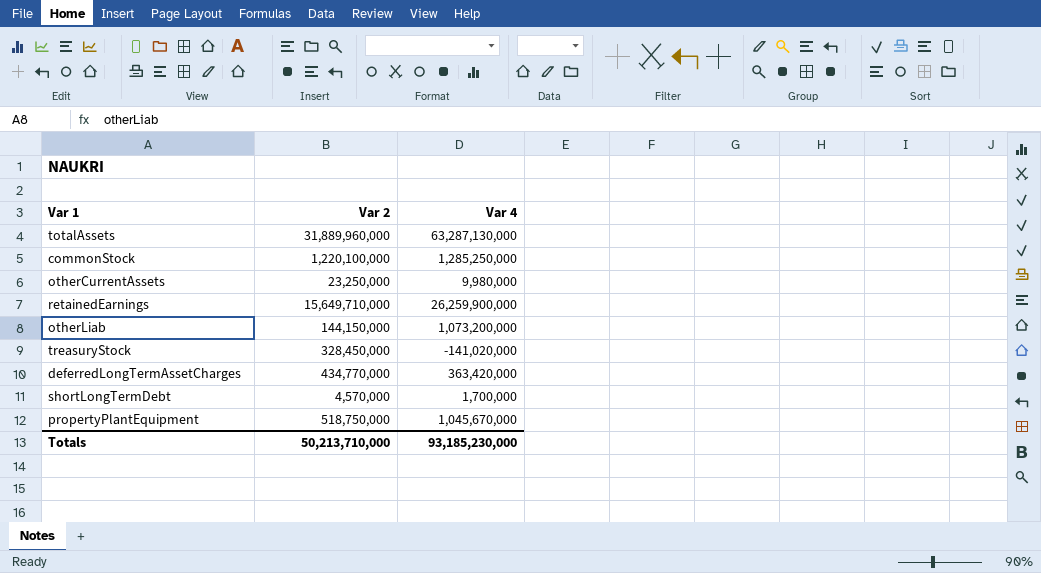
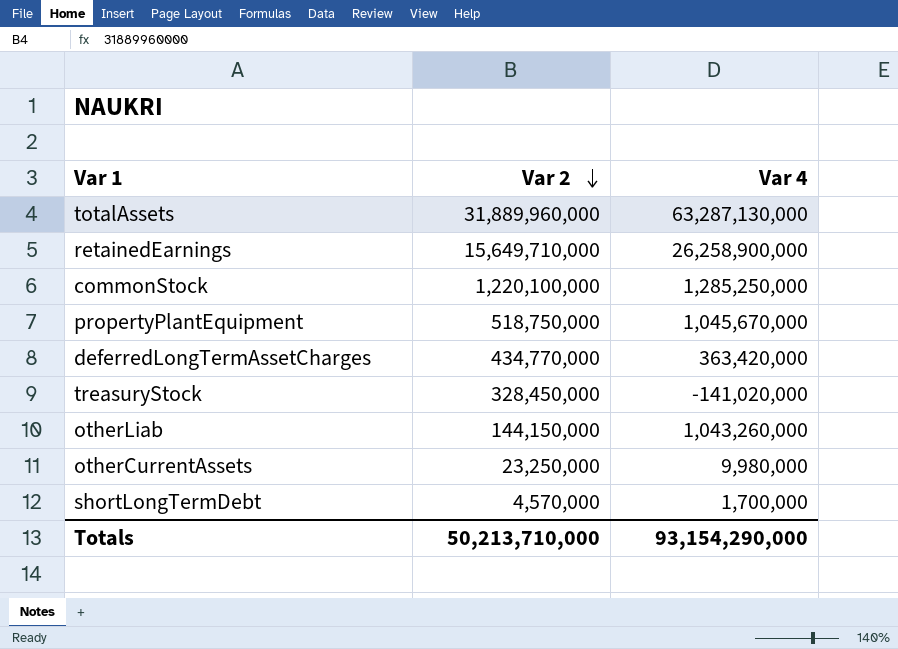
row order: none -> Var 2 descending
retainedEarnings | Var 4: 26,259,900,000 -> 26,258,900,000
otherLiab | Var 4: 1,073,200,000 -> 1,043,260,000
Totals | Var 4: 93,185,230,000 -> 93,154,290,000

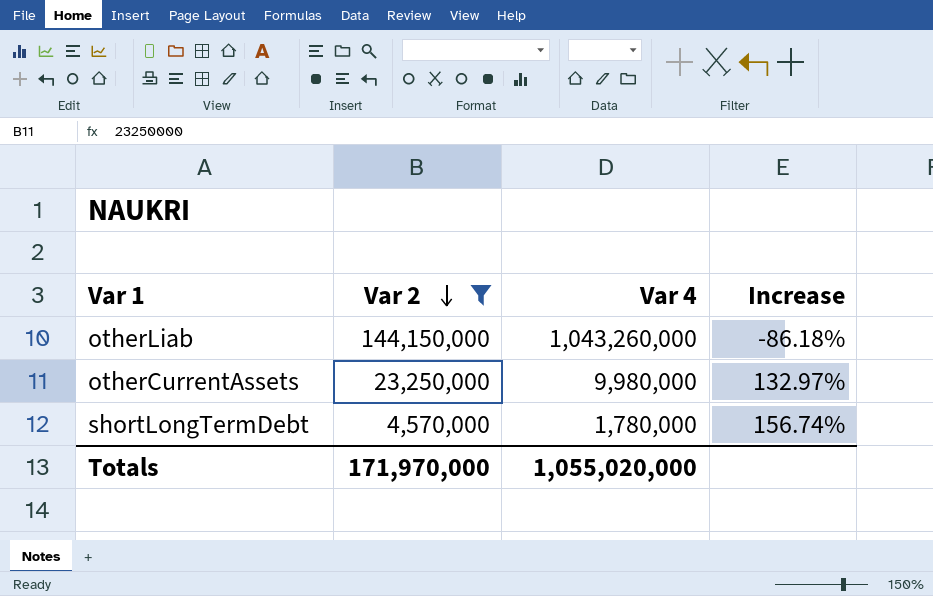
filter: none -> Var 2 <= 144,150,000
column Increase | formula: none -> ([Var 2] - [Var 4]) / [Var 4]
shortLongTermDebt | Var 4: 1,700,000 -> 1,780,000
Totals | Var 2: 50,213,710,000 -> 171,970,000
Totals | Var 4: 93,154,290,000 -> 1,055,020,000

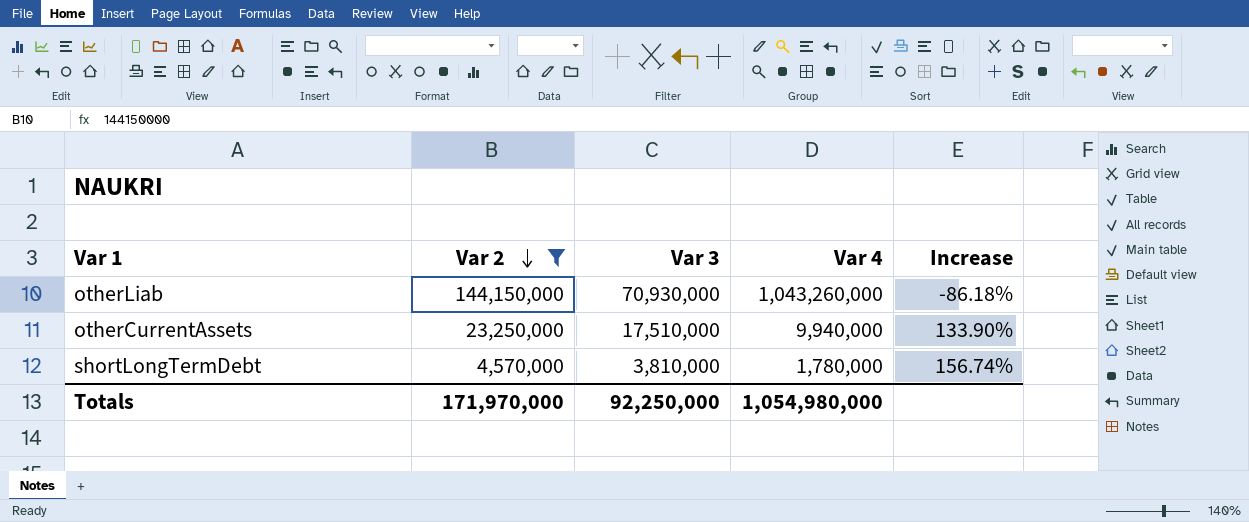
column Var 3 | position: none -> 3
otherCurrentAssets | Var 4: 9,980,000 -> 9,940,000
otherCurrentAssets | Increase: 132.97% -> 133.90%
Totals | Var 4: 1,055,020,000 -> 1,054,980,000

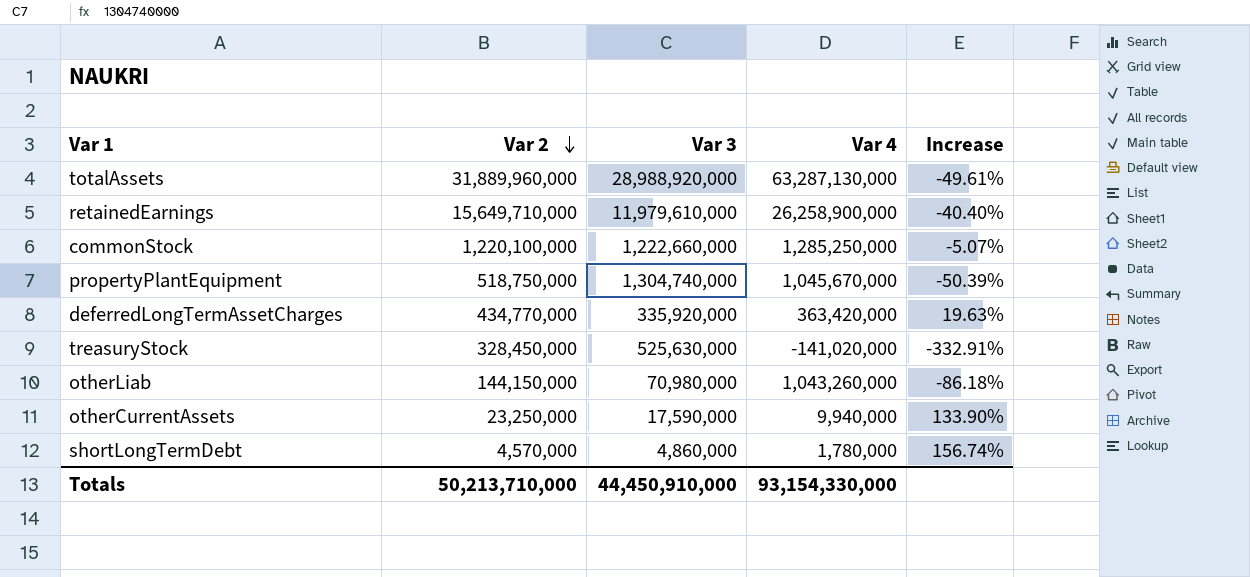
filter: Var 2 <= 144,150,000 -> none
otherLiab | Var 3: 70,930,000 -> 70,980,000
otherCurrentAssets | Var 3: 17,510,000 -> 17,590,000
shortLongTermDebt | Var 3: 3,810,000 -> 4,860,000
Totals | Var 2: 171,970,000 -> 50,213,710,000
Totals | Var 3: 92,250,000 -> 44,450,910,000
Totals | Var 4: 1,054,980,000 -> 93,154,330,000

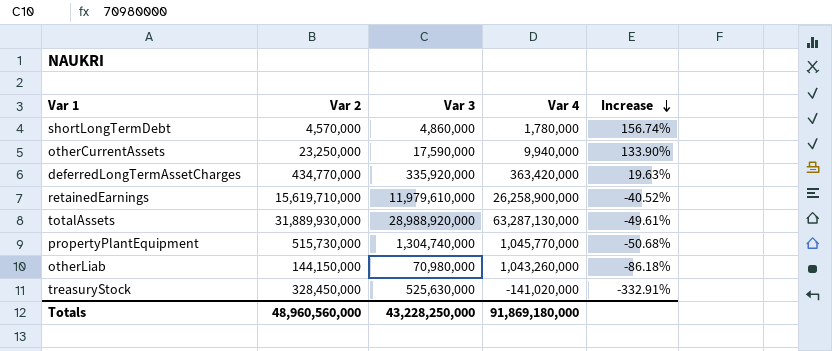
row order: Var 2 descending -> Increase descending
row commonStock: 1,220,100,000 | 1,222,660,000 | 1,285,250,000 | -5.07% -> none
retainedEarnings | Var 2: 15,649,710,000 -> 15,619,710,000
retainedEarnings | Increase: -40.40% -> -40.52%
totalAssets | Var 2: 31,889,960,000 -> 31,889,930,000
propertyPlantEquipment | Var 2: 518,750,000 -> 515,730,000
propertyPlantEquipment | Var 4: 1,045,670,000 -> 1,045,770,000
propertyPlantEquipment | Increase: -50.39% -> -50.68%
Totals | Var 2: 50,213,710,000 -> 48,960,560,000
Totals | Var 3: 44,450,910,000 -> 43,228,250,000
Totals | Var 4: 93,154,330,000 -> 91,869,180,000

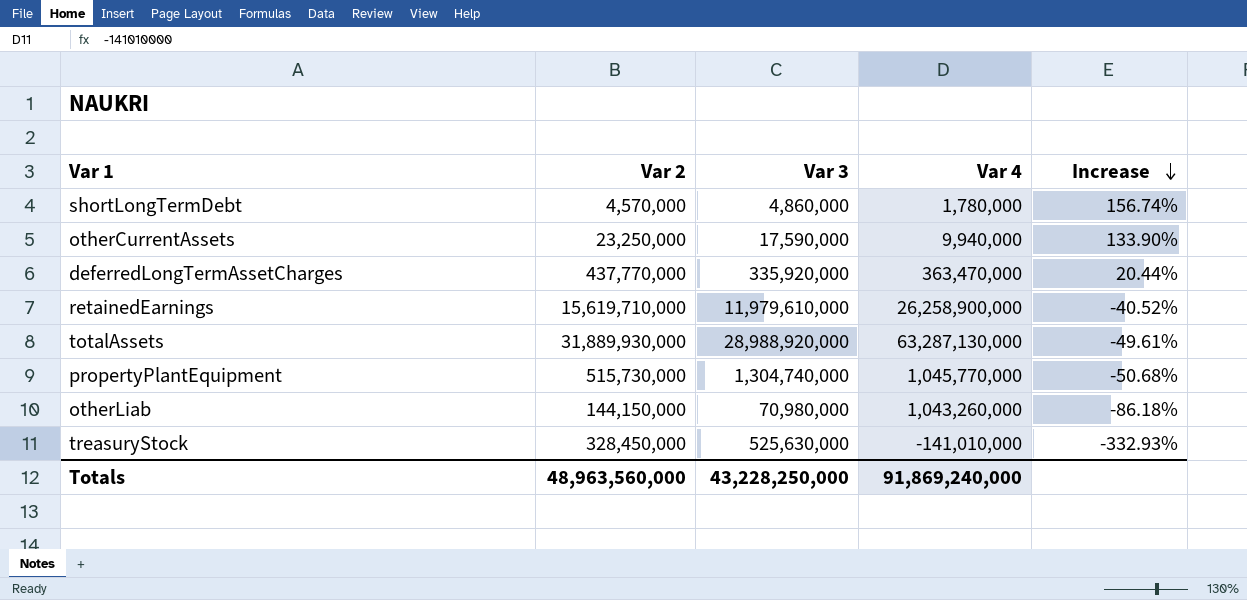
deferredLongTermAssetCharges | Var 2: 434,770,000 -> 437,770,000
deferredLongTermAssetCharges | Var 4: 363,420,000 -> 363,470,000
deferredLongTermAssetCharges | Increase: 19.63% -> 20.44%
treasuryStock | Var 4: -141,020,000 -> -141,010,000
treasuryStock | Increase: -332.91% -> -332.93%
Totals | Var 2: 48,960,560,000 -> 48,963,560,000
Totals | Var 4: 91,869,180,000 -> 91,869,240,000

